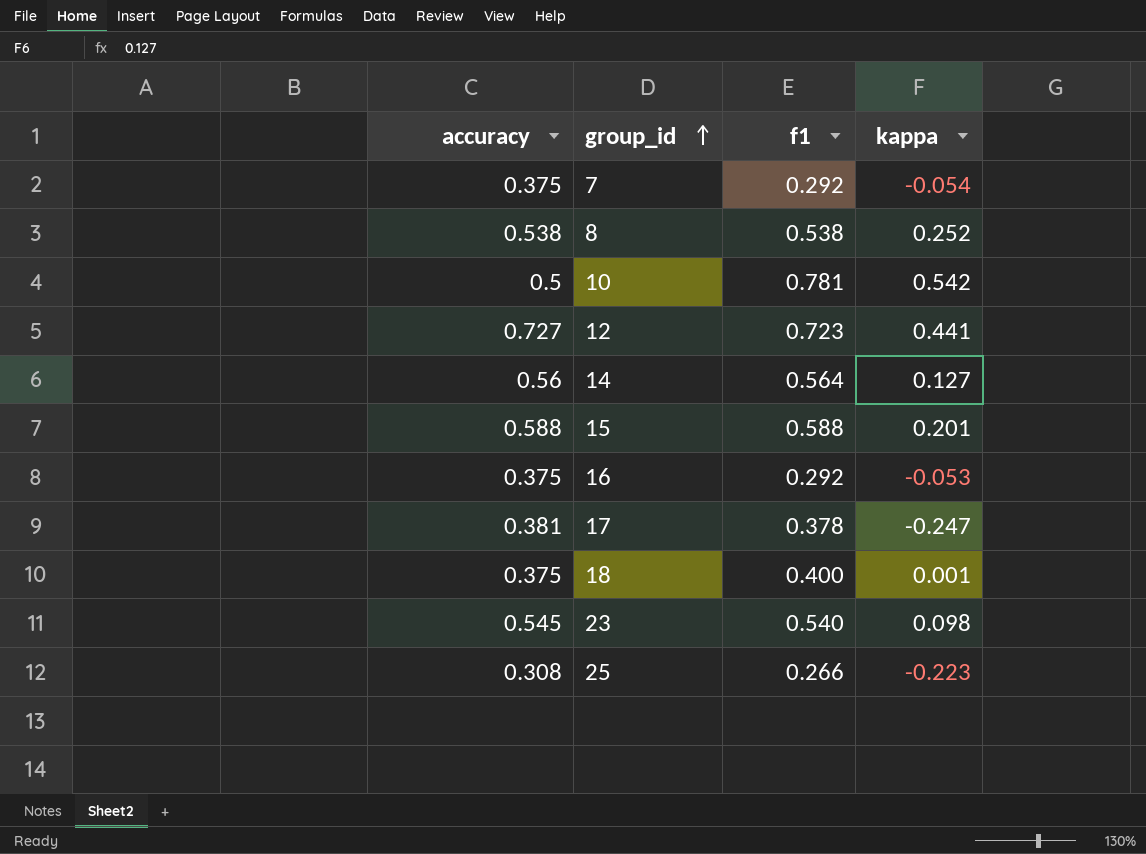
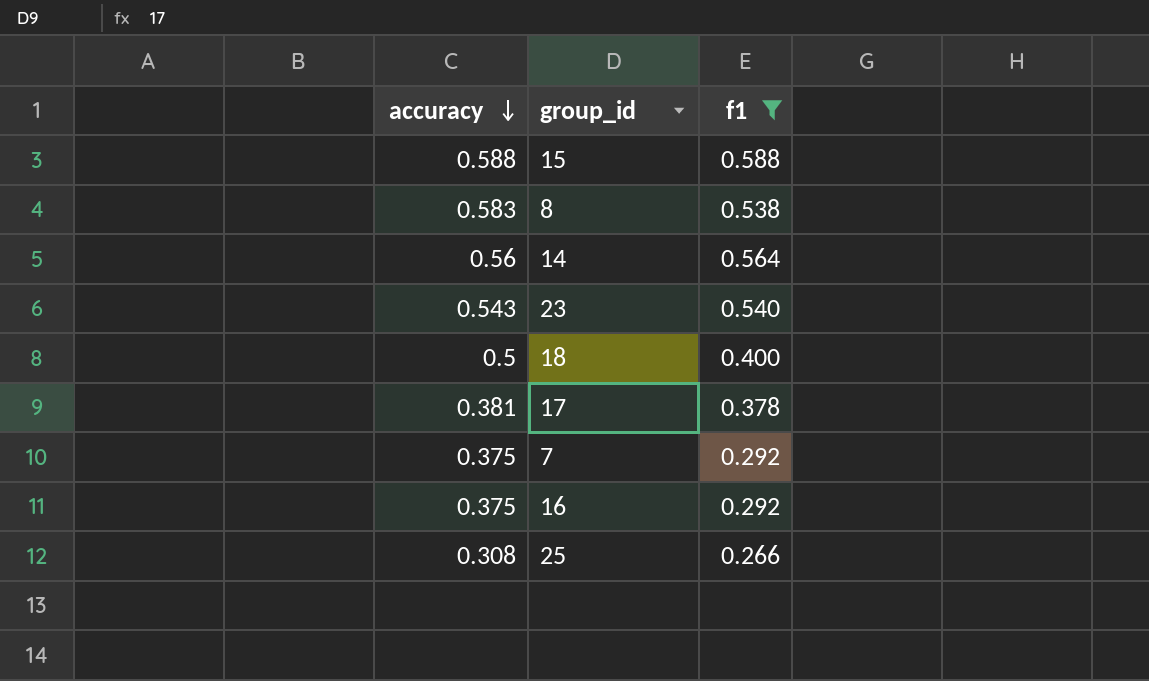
filter: none -> f1 <= 0.588
row order: group_id ascending -> accuracy descending
column kappa | position: 4 -> none
8 | accuracy: 0.538 -> 0.583
23 | accuracy: 0.545 -> 0.543
18 | accuracy: 0.375 -> 0.5

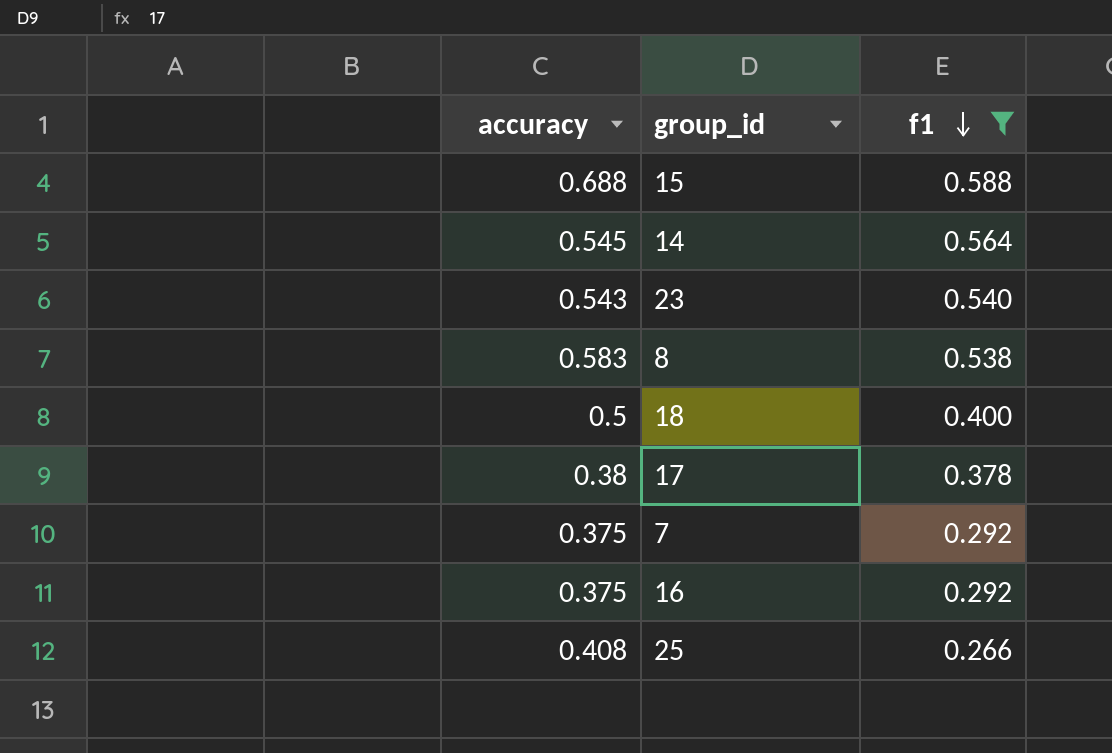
row order: accuracy descending -> f1 descending
15 | accuracy: 0.588 -> 0.688
14 | accuracy: 0.56 -> 0.545
17 | accuracy: 0.381 -> 0.38
25 | accuracy: 0.308 -> 0.408

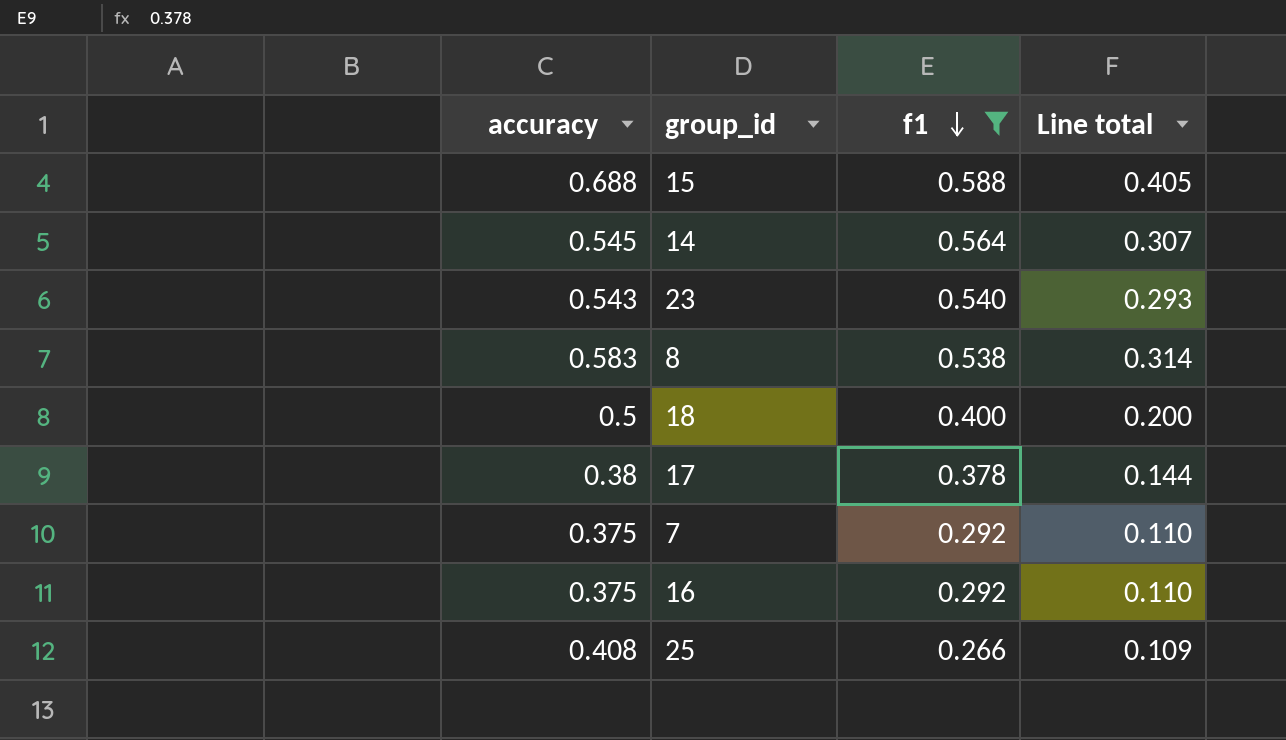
column Line total | formula: none -> [accuracy] * [f1]

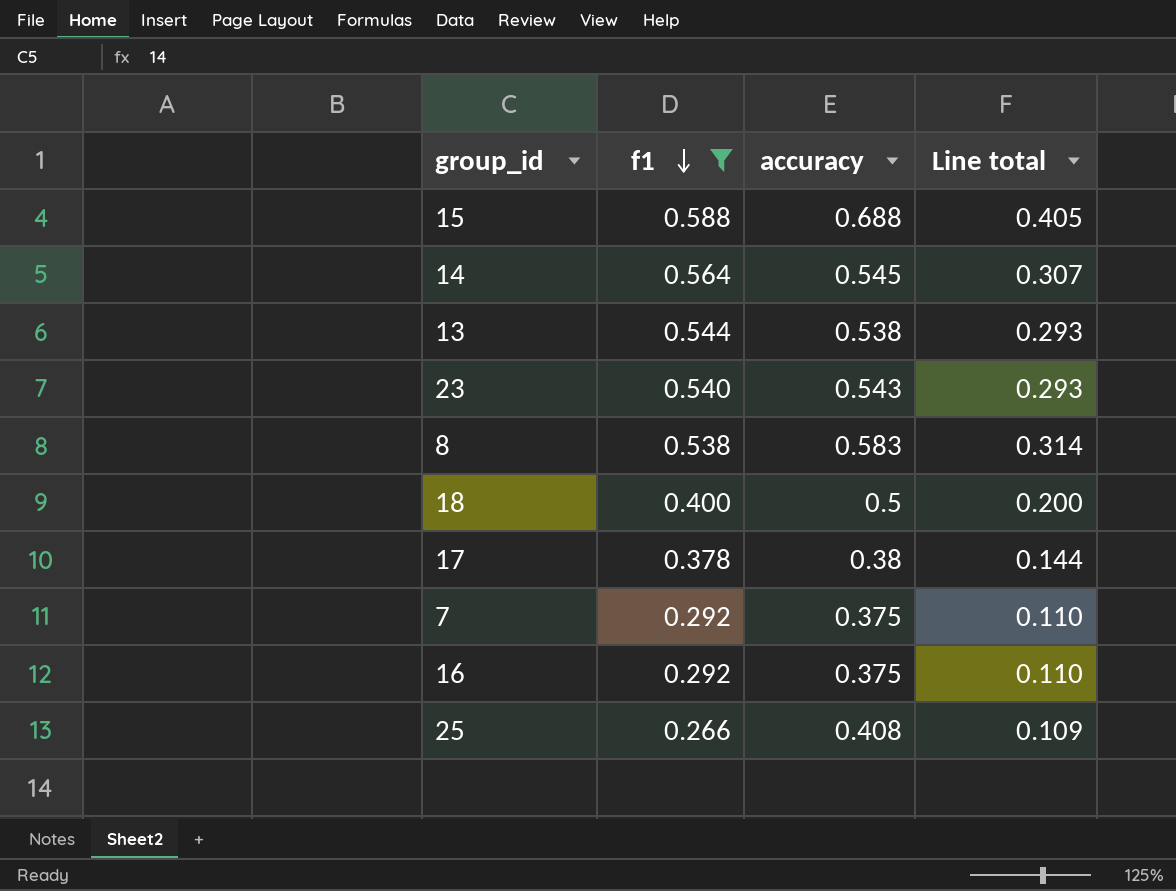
column accuracy | position: 1 -> 3
row 13: none -> 0.544 | 0.538 | 0.293

